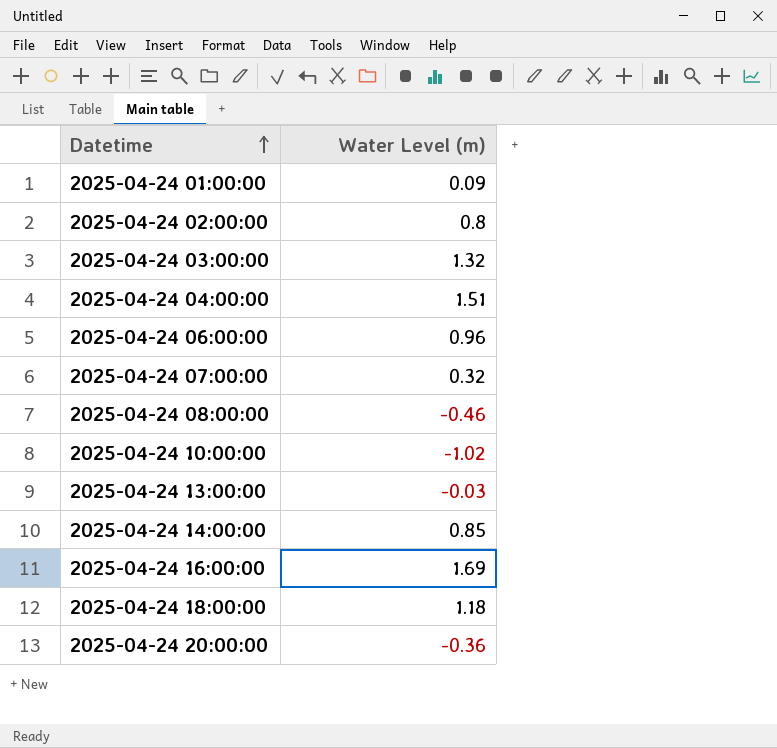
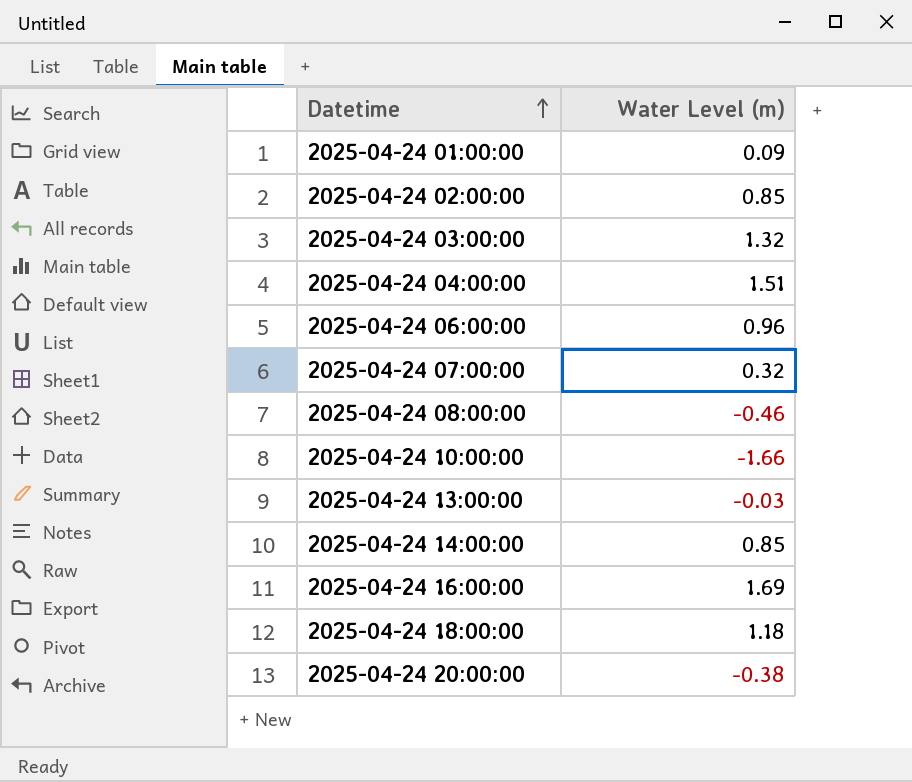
2025-04-24 02:00:00 | Water Level (m): 0.8 -> 0.85
2025-04-24 10:00:00 | Water Level (m): -1.02 -> -1.66
2025-04-24 20:00:00 | Water Level (m): -0.36 -> -0.38

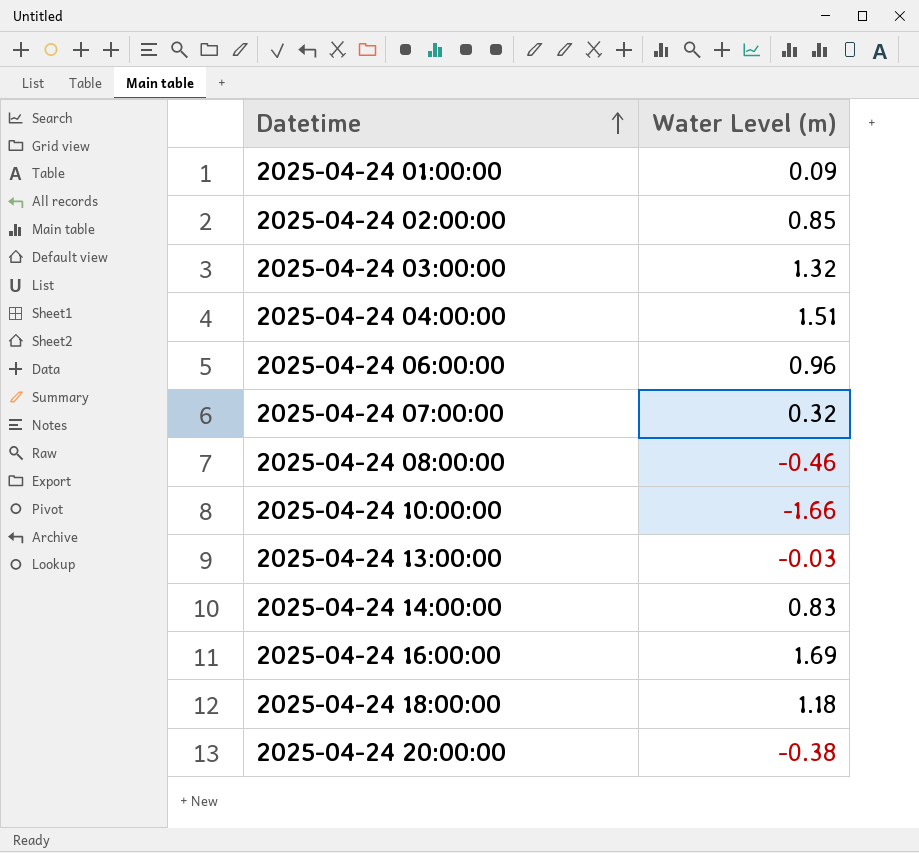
2025-04-24 14:00:00 | Water Level (m): 0.85 -> 0.83

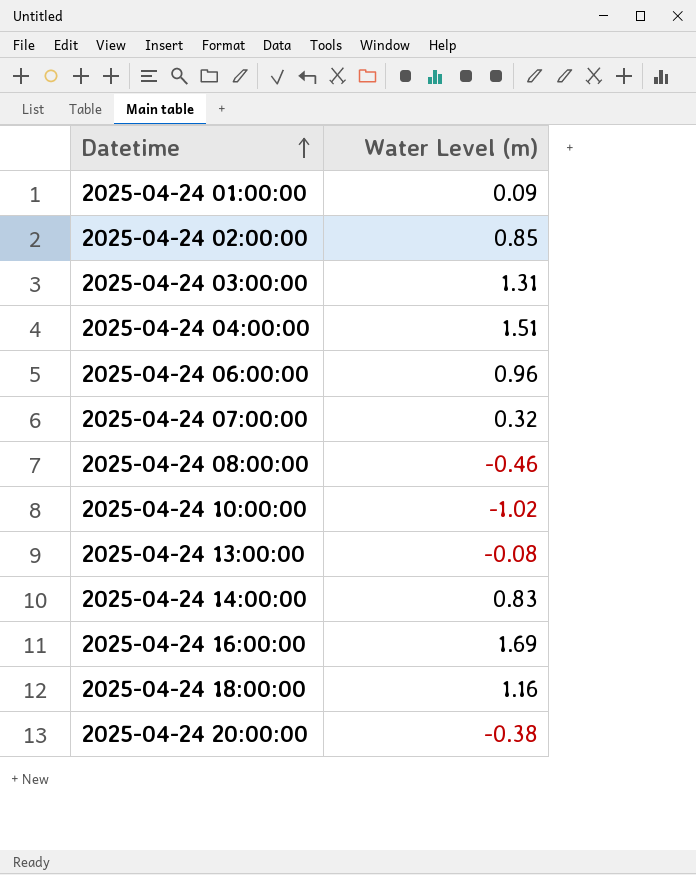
2025-04-24 03:00:00 | Water Level (m): 1.32 -> 1.31
2025-04-24 10:00:00 | Water Level (m): -1.66 -> -1.02
2025-04-24 13:00:00 | Water Level (m): -0.03 -> -0.08
2025-04-24 18:00:00 | Water Level (m): 1.18 -> 1.16

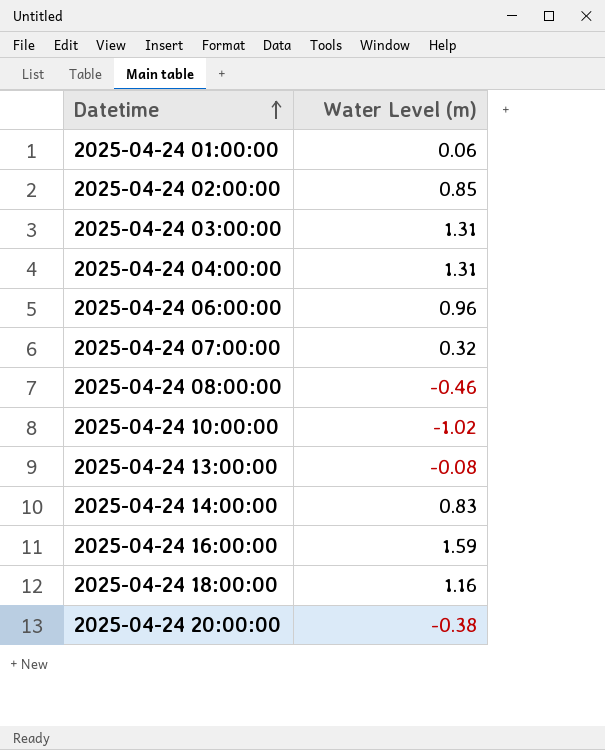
2025-04-24 01:00:00 | Water Level (m): 0.09 -> 0.06
2025-04-24 04:00:00 | Water Level (m): 1.51 -> 1.31
2025-04-24 16:00:00 | Water Level (m): 1.69 -> 1.59

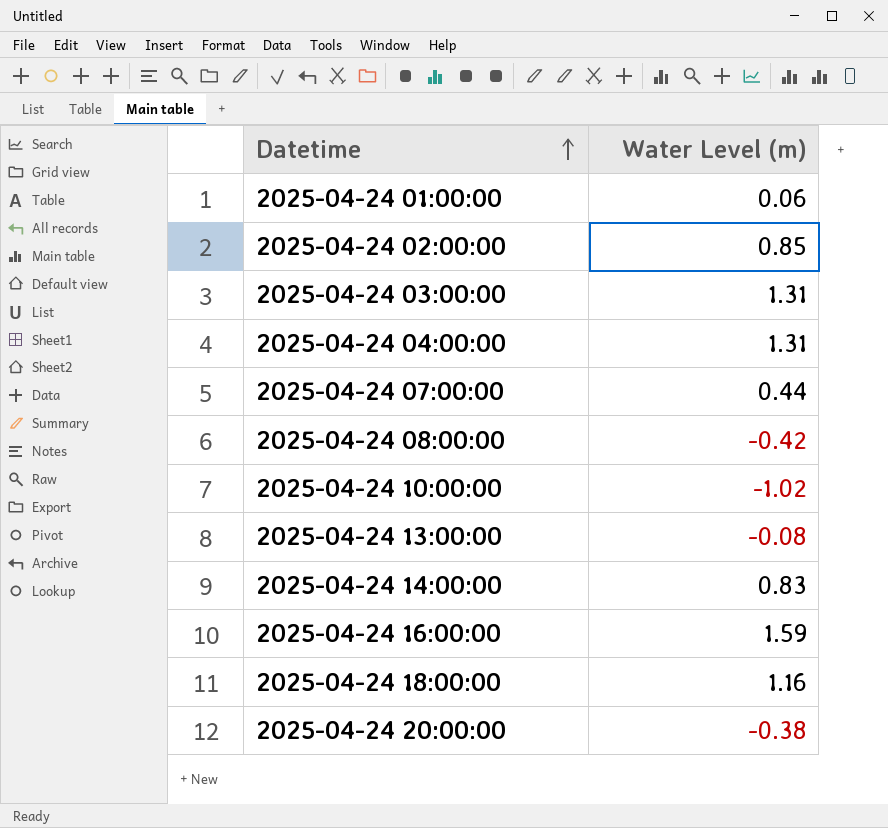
row 2025-04-24 06:00:00: 0.96 -> none
2025-04-24 07:00:00 | Water Level (m): 0.32 -> 0.44
2025-04-24 08:00:00 | Water Level (m): -0.46 -> -0.42

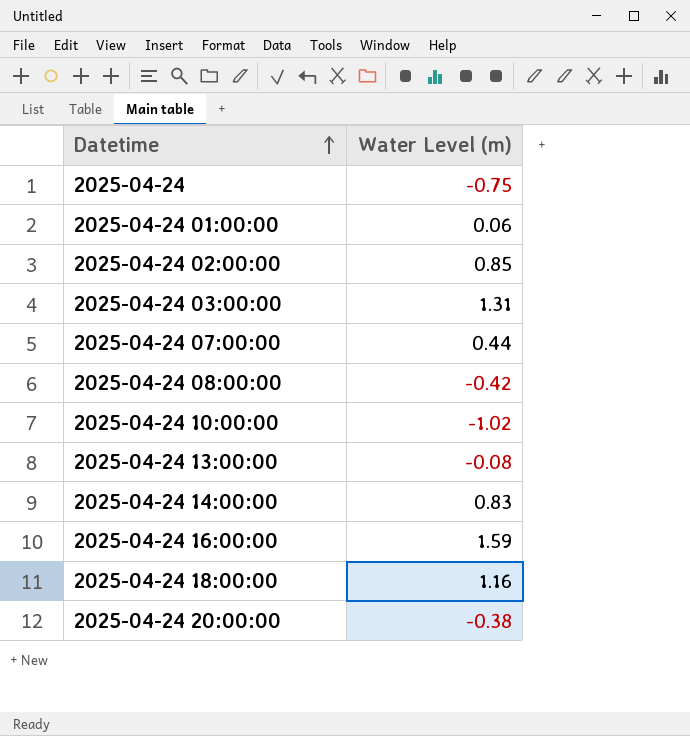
row 2025-04-24 04:00:00: 1.31 -> none
row 2025-04-24: none -> -0.75

